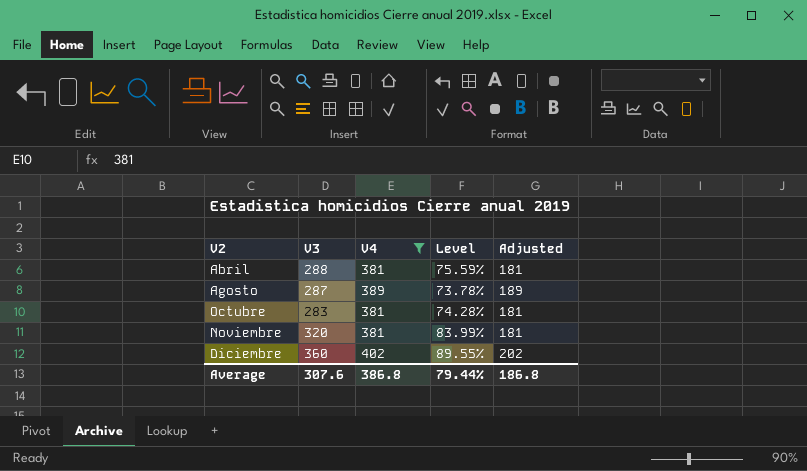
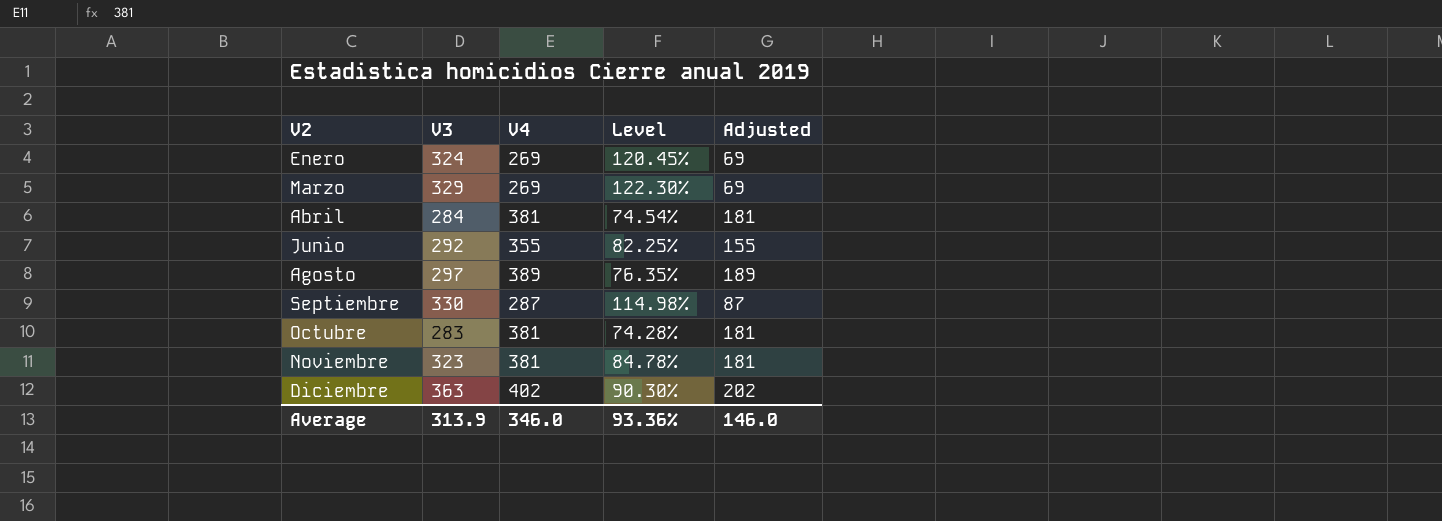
filter: V4 >= 381 -> none
Abril | V3: 288 -> 284
Abril | Level: 75.59% -> 74.54%
Agosto | V3: 287 -> 297
Agosto | Level: 73.78% -> 76.35%
Noviembre | V3: 320 -> 323
Noviembre | Level: 83.99% -> 84.78%
Diciembre | V3: 360 -> 363
Diciembre | Level: 89.55% -> 90.30%
Average | V3: 307.6 -> 313.9
Average | V4: 386.8 -> 346.0
Average | Level: 79.44% -> 93.36%
Average | Adjusted: 186.8 -> 146.0

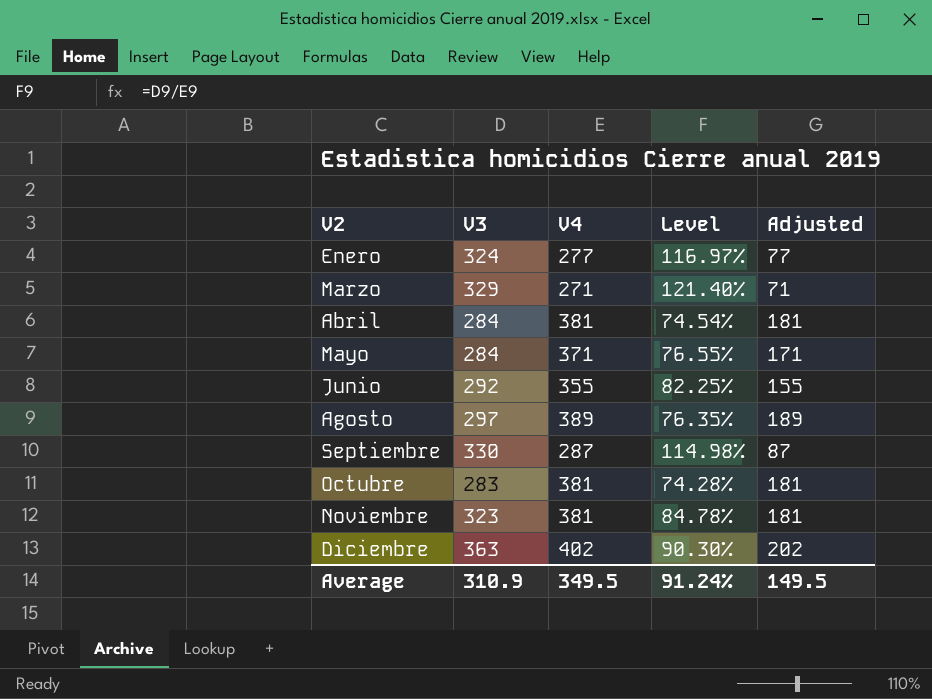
Enero | V4: 269 -> 277
Enero | Level: 120.45% -> 116.97%
Enero | Adjusted: 69 -> 77
Marzo | V4: 269 -> 271
Marzo | Level: 122.30% -> 121.40%
Marzo | Adjusted: 69 -> 71
row Mayo: none -> 284 | 371 | 76.55% | 171
Average | V3: 313.9 -> 310.9
Average | V4: 346.0 -> 349.5
Average | Level: 93.36% -> 91.24%
Average | Adjusted: 146.0 -> 149.5

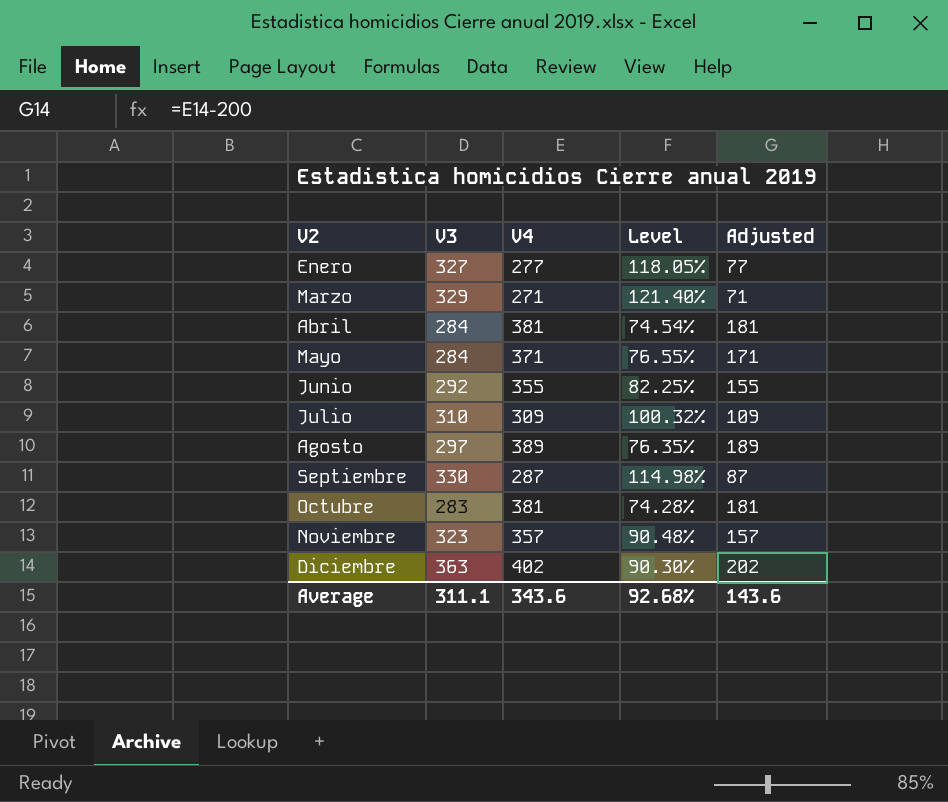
Enero | V3: 324 -> 327
Enero | Level: 116.97% -> 118.05%
row Julio: none -> 310 | 309 | 100.32% | 109
Noviembre | V4: 381 -> 357
Noviembre | Level: 84.78% -> 90.48%
Noviembre | Adjusted: 181 -> 157
Average | V3: 310.9 -> 311.1
Average | V4: 349.5 -> 343.6
Average | Level: 91.24% -> 92.68%
Average | Adjusted: 149.5 -> 143.6

